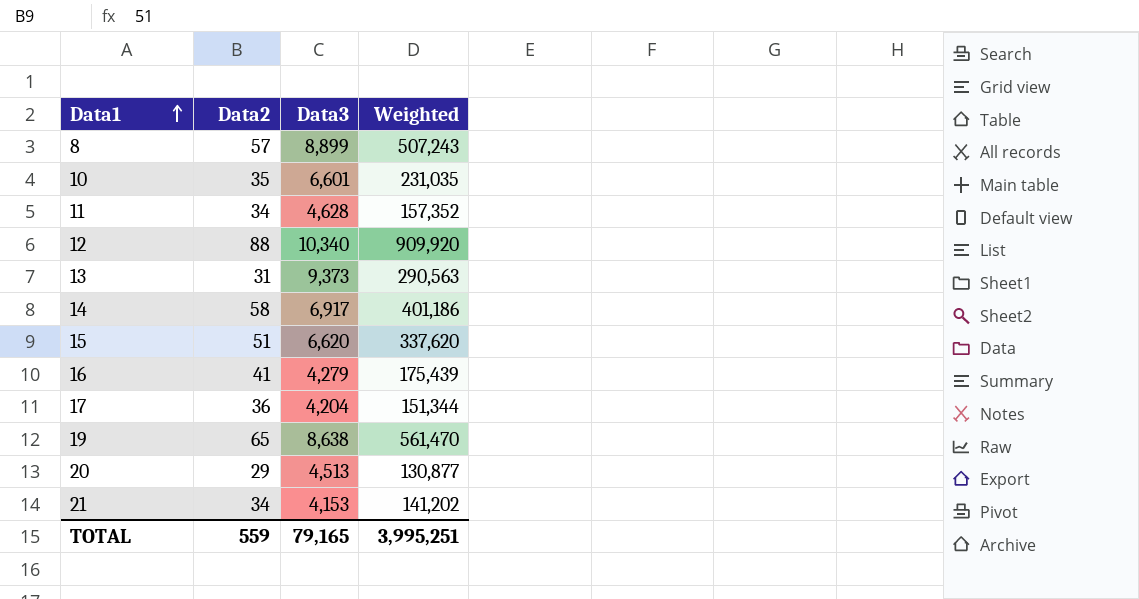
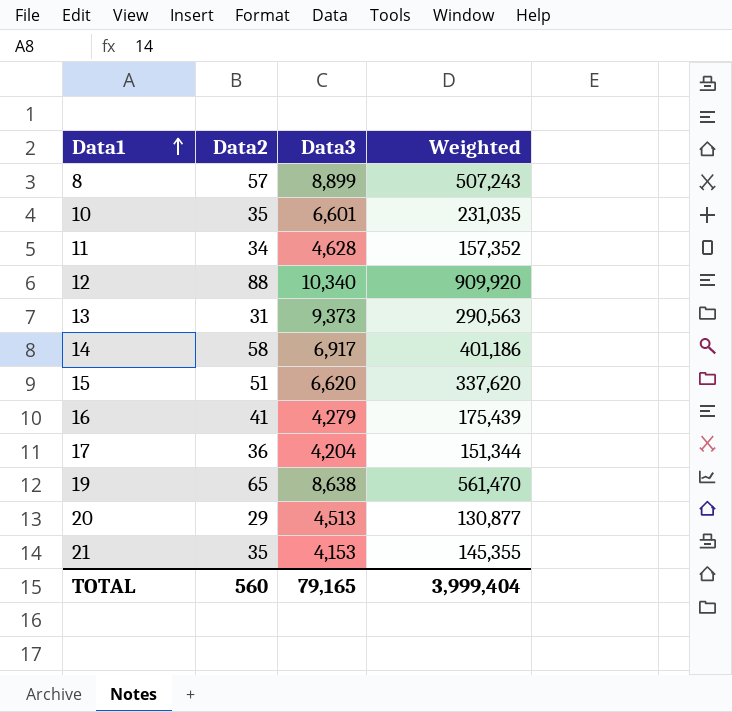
21 | Data2: 34 -> 35
21 | Weighted: 141,202 -> 145,355
TOTAL | Data2: 559 -> 560
TOTAL | Weighted: 3,995,251 -> 3,999,404

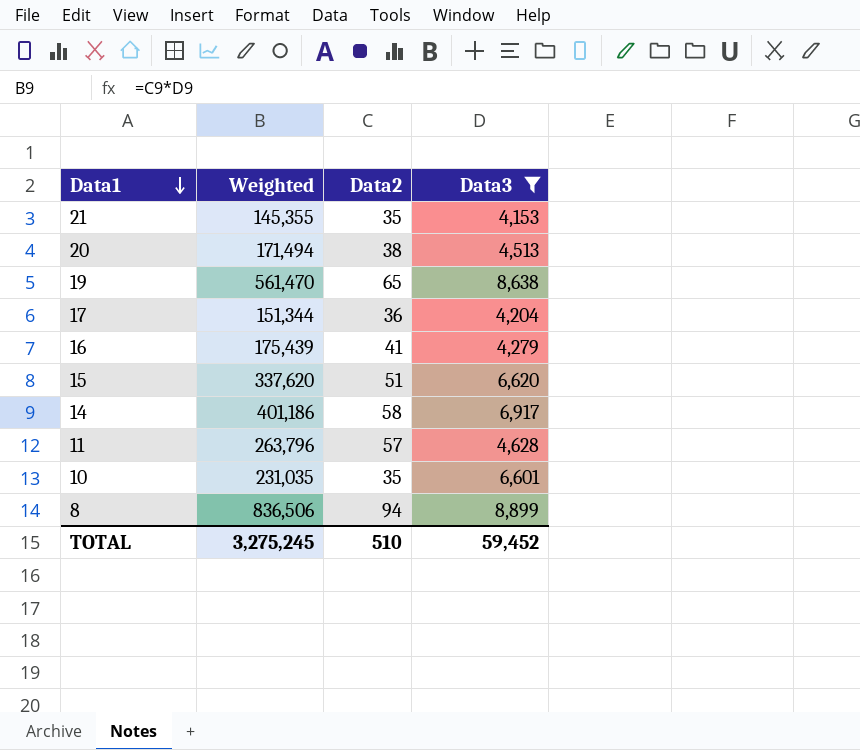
filter: none -> Data3 <= 8,899
row order: Data1 ascending -> Data1 descending
column Weighted | position: 4 -> 2
20 | Weighted: 130,877 -> 171,494
20 | Data2: 29 -> 38
11 | Weighted: 157,352 -> 263,796
11 | Data2: 34 -> 57
8 | Weighted: 507,243 -> 836,506
8 | Data2: 57 -> 94
TOTAL | Weighted: 3,999,404 -> 3,275,245
TOTAL | Data2: 560 -> 510
TOTAL | Data3: 79,165 -> 59,452

